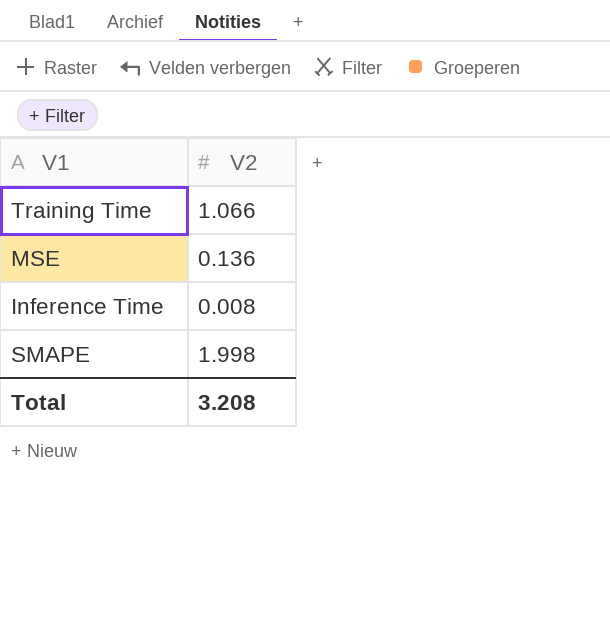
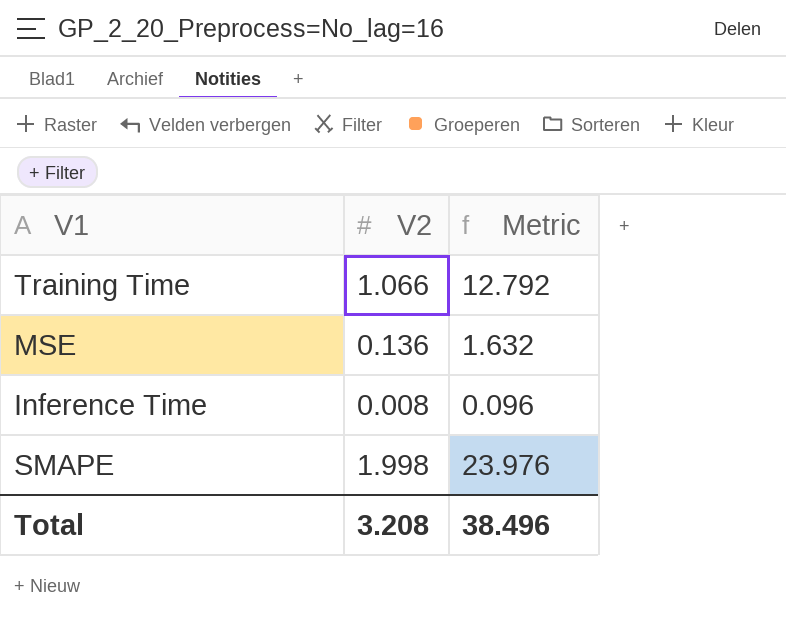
column Metric | formula: none -> [V2] * 12

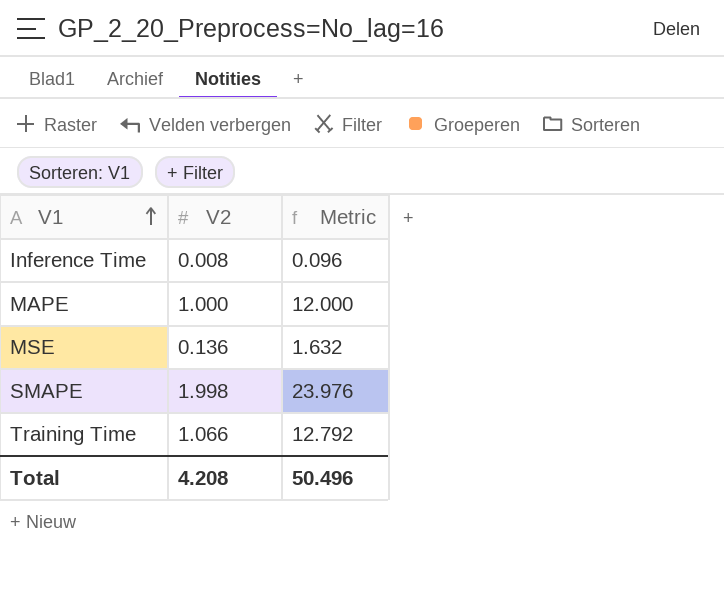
row order: none -> V1 ascending
row MAPE: none -> 1.000 | 12.000
Total | V2: 3.208 -> 4.208
Total | Metric: 38.496 -> 50.496

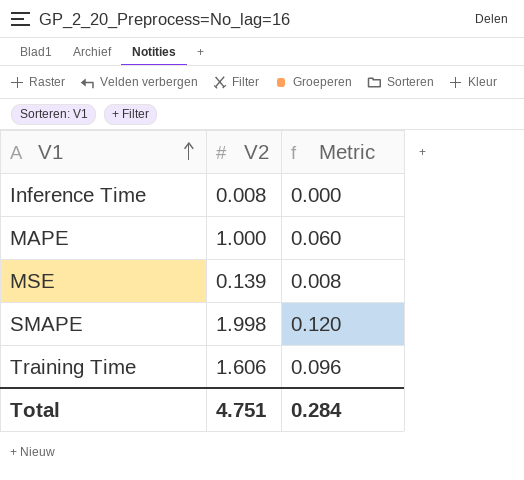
column Metric | formula: [V2] * 12 -> [V2] * 0.06
MSE | V2: 0.136 -> 0.139
Training Time | V2: 1.066 -> 1.606
Total | V2: 4.208 -> 4.751
Total | Metric: 50.496 -> 0.284

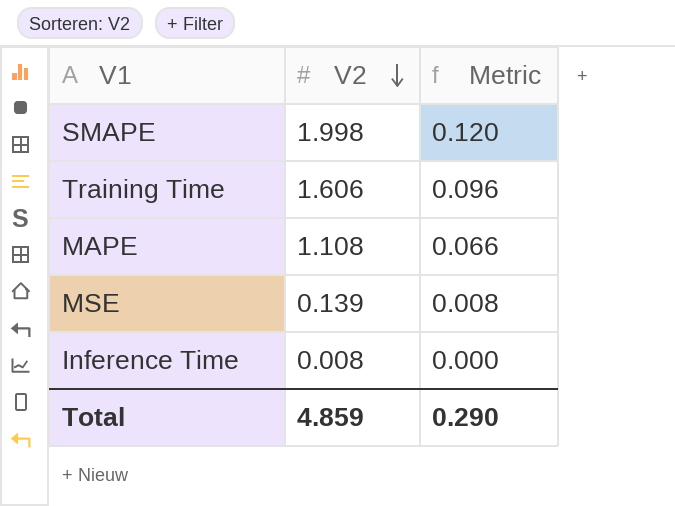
row order: V1 ascending -> V2 descending
MAPE | V2: 1.000 -> 1.108
MAPE | Metric: 0.060 -> 0.066
Total | V2: 4.751 -> 4.859
Total | Metric: 0.284 -> 0.290

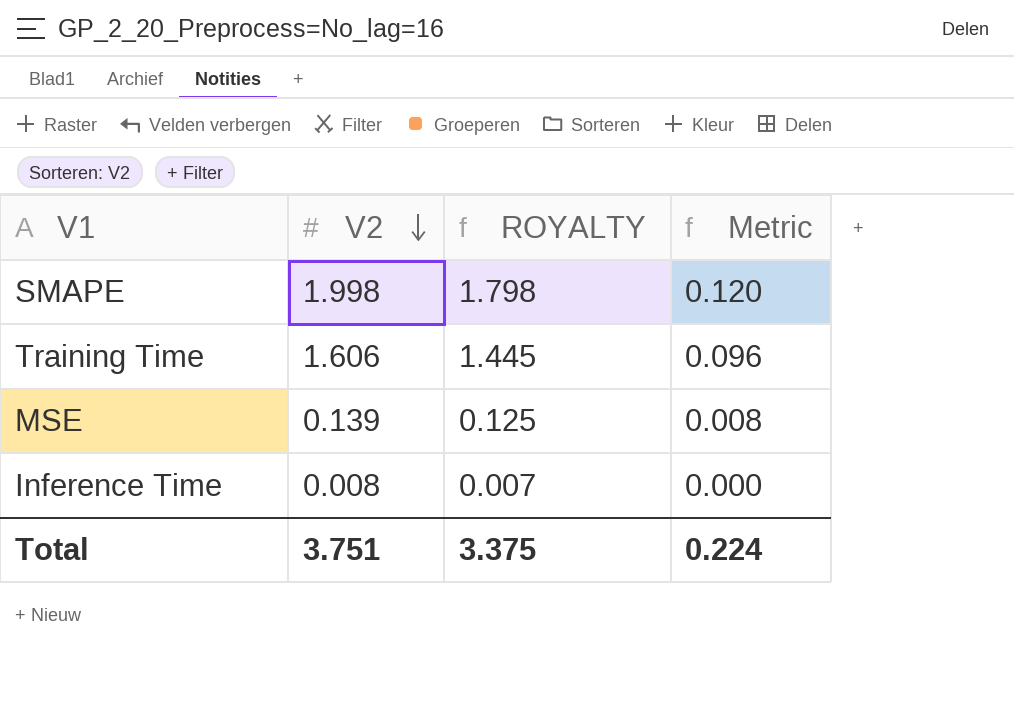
column ROYALTY | formula: none -> [V2] * 0.9
row MAPE: 1.108 | 0.066 -> none
Total | V2: 4.859 -> 3.751
Total | Metric: 0.290 -> 0.224

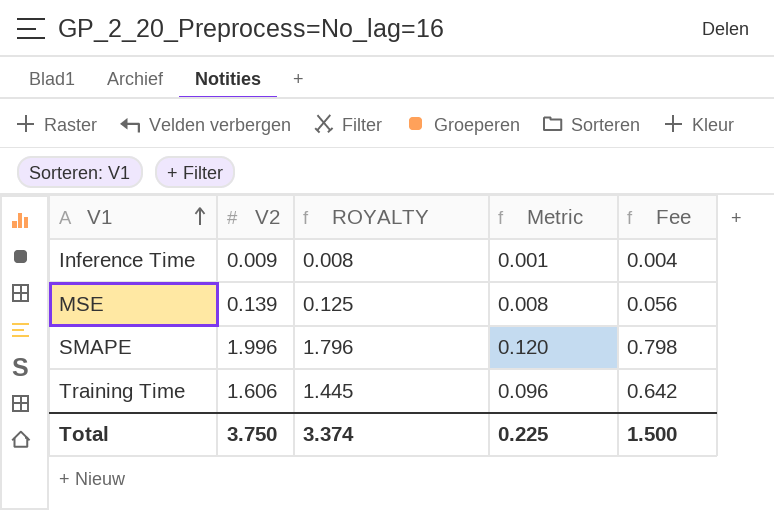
row order: V2 descending -> V1 ascending
column Fee | formula: none -> [V2] * 0.4
Inference Time | V2: 0.008 -> 0.009
Inference Time | ROYALTY: 0.007 -> 0.008
Inference Time | Metric: 0.000 -> 0.001
SMAPE | V2: 1.998 -> 1.996
SMAPE | ROYALTY: 1.798 -> 1.796
Total | V2: 3.751 -> 3.750
Total | ROYALTY: 3.375 -> 3.374
Total | Metric: 0.224 -> 0.225

